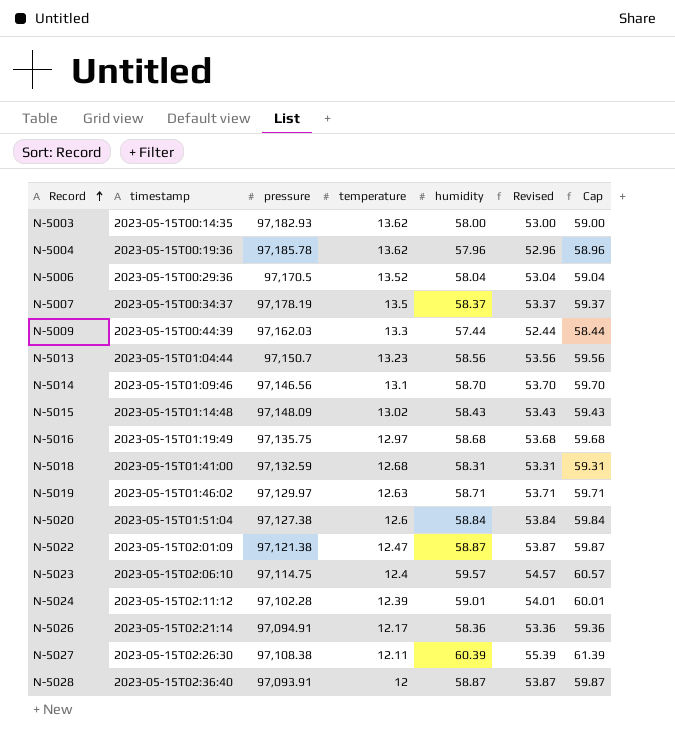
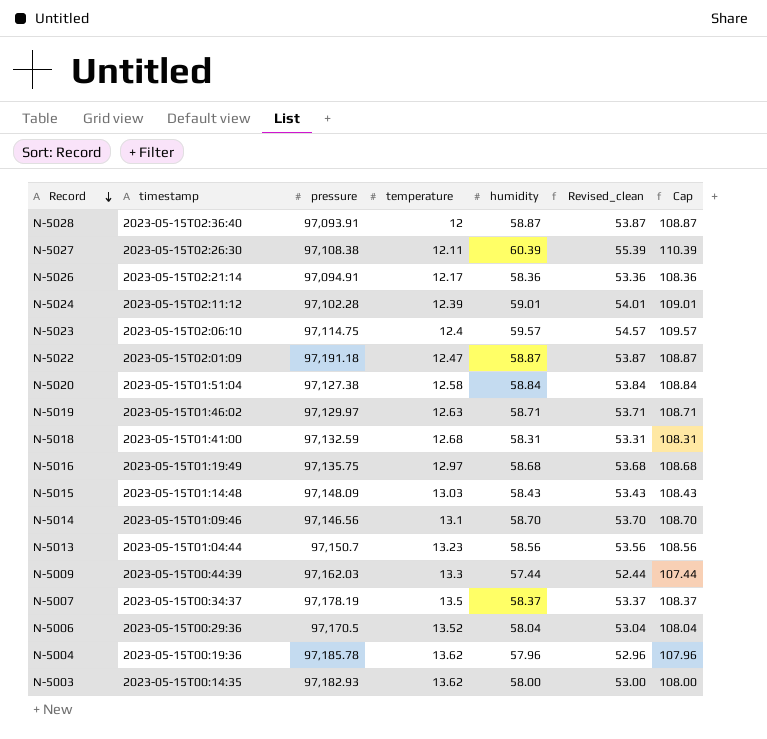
row order: Record ascending -> Record descending
column name: Revised -> Revised_clean
column Cap | formula: [humidity] + 1 -> [humidity] + 50
N-5022 | pressure: 97,121.38 -> 97,191.18
N-5020 | temperature: 12.6 -> 12.58
N-5015 | temperature: 13.02 -> 13.03

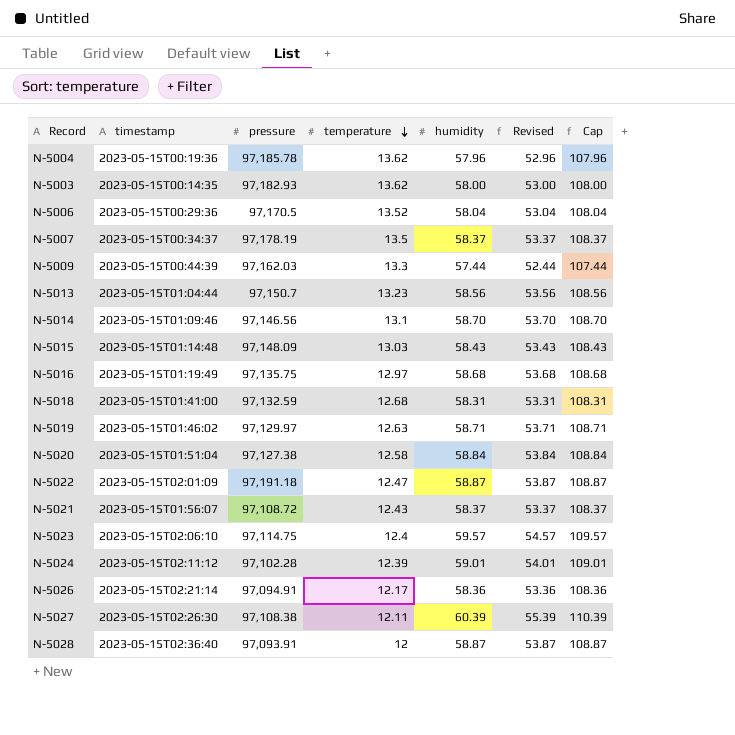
row order: Record descending -> temperature descending
column name: Revised_clean -> Revised
row N-5021: none -> 2023-05-15T01:56:07 | 97,108.72 | 12.43 | 58.37 | 53.37 | 108.37

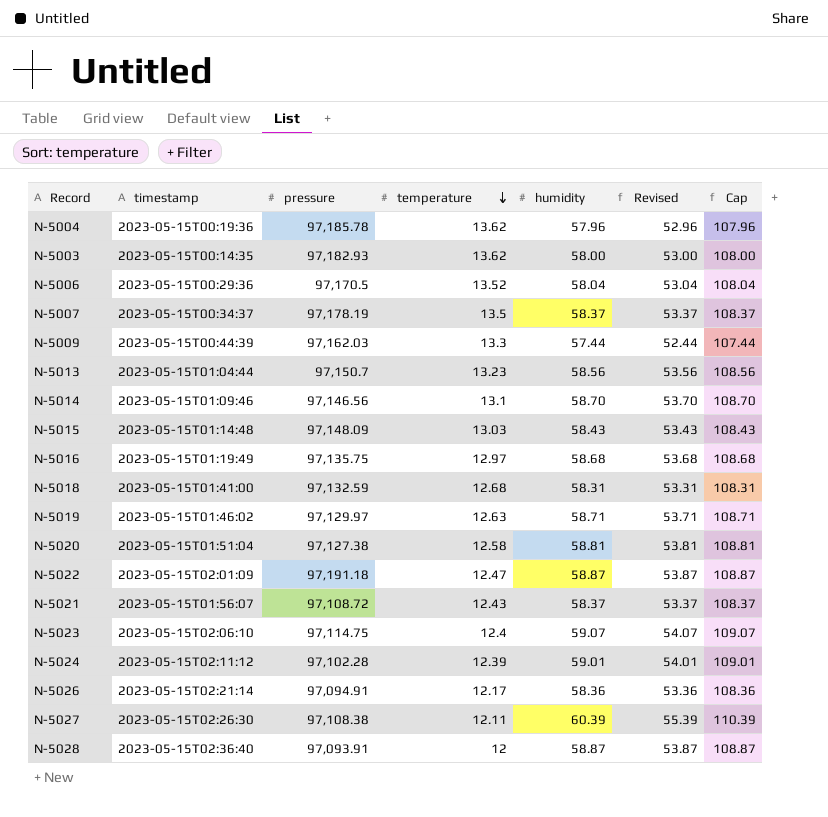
N-5020 | humidity: 58.84 -> 58.81
N-5020 | Revised: 53.84 -> 53.81
N-5020 | Cap: 108.84 -> 108.81
N-5023 | humidity: 59.57 -> 59.07
N-5023 | Revised: 54.57 -> 54.07
N-5023 | Cap: 109.57 -> 109.07

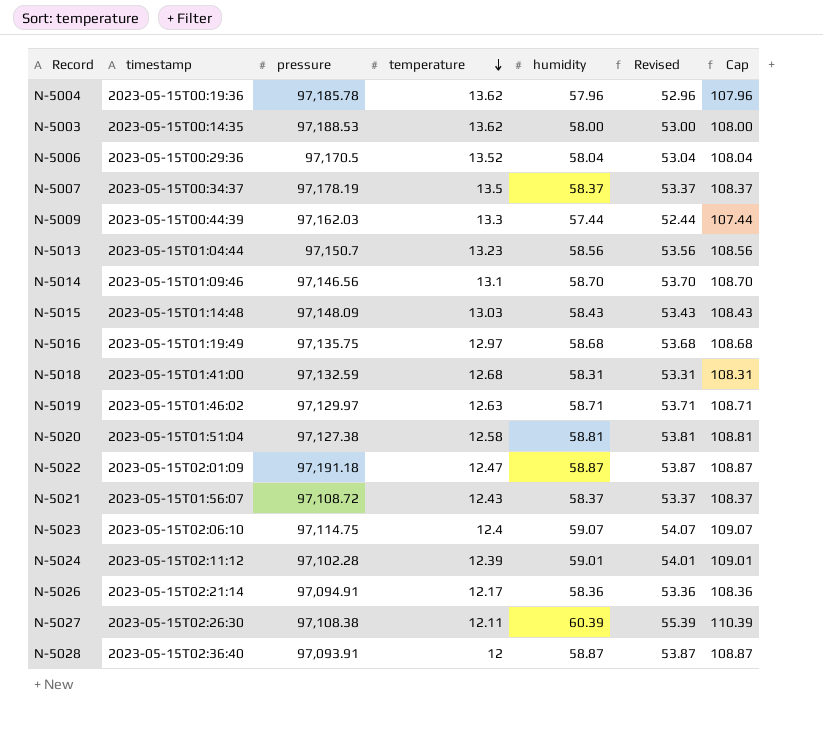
N-5003 | pressure: 97,182.93 -> 97,188.53

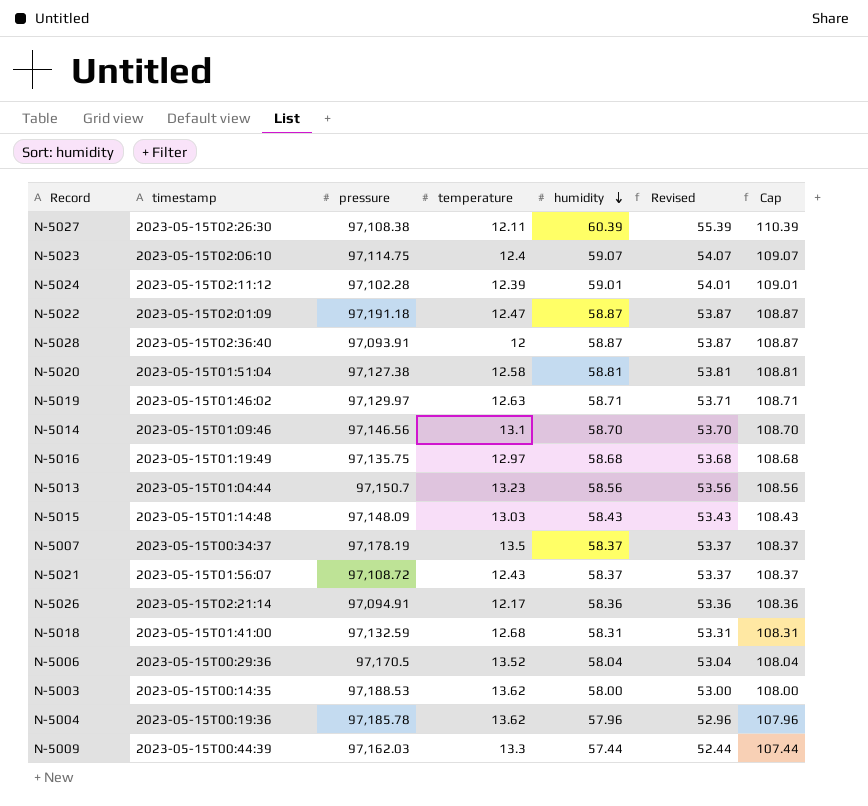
row order: temperature descending -> humidity descending

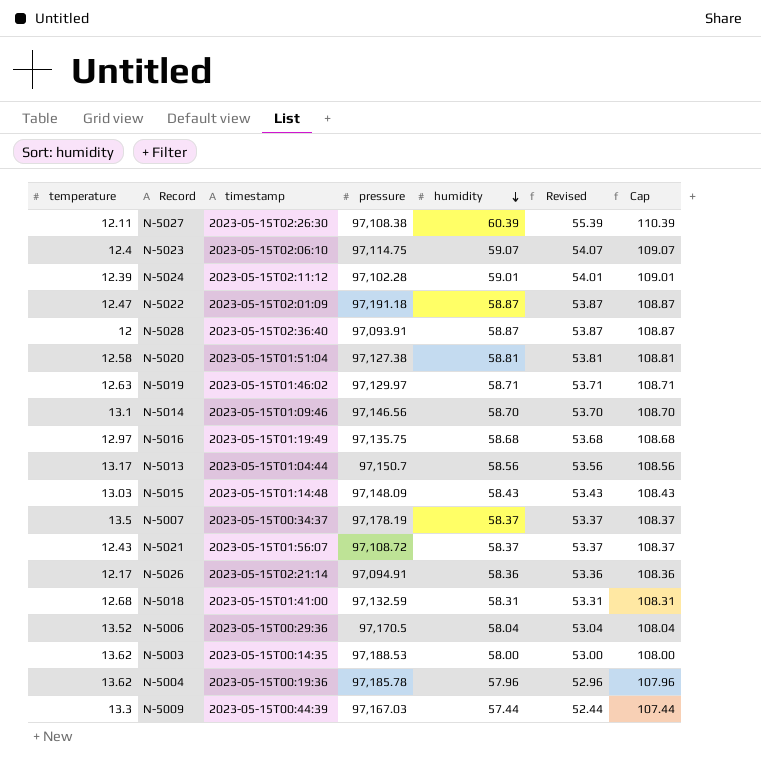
column temperature | position: 4 -> 1
N-5013 | temperature: 13.23 -> 13.17
N-5009 | pressure: 97,162.03 -> 97,167.03

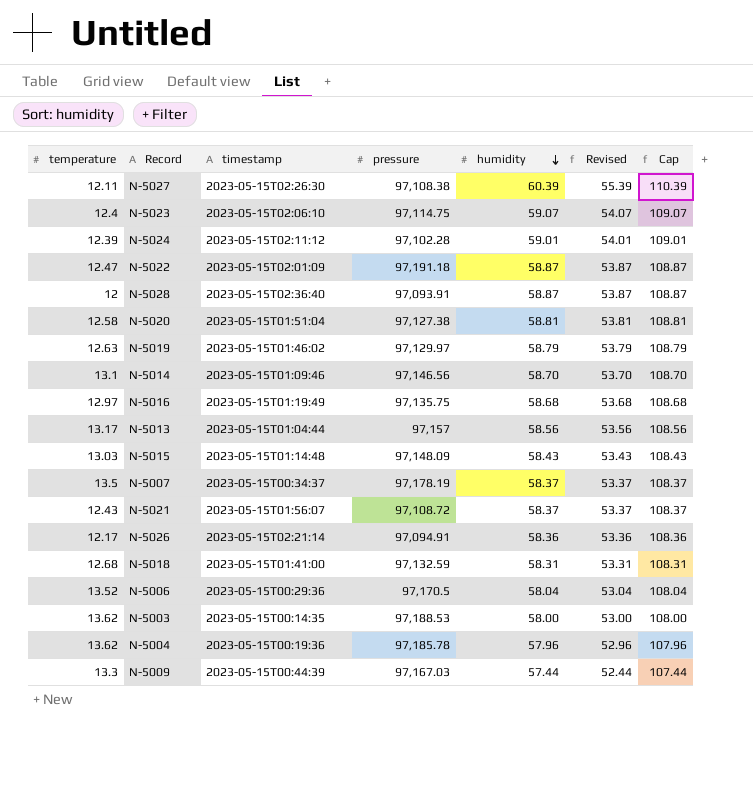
N-5019 | humidity: 58.71 -> 58.79
N-5019 | Revised: 53.71 -> 53.79
N-5019 | Cap: 108.71 -> 108.79
N-5013 | pressure: 97,150.7 -> 97,157

